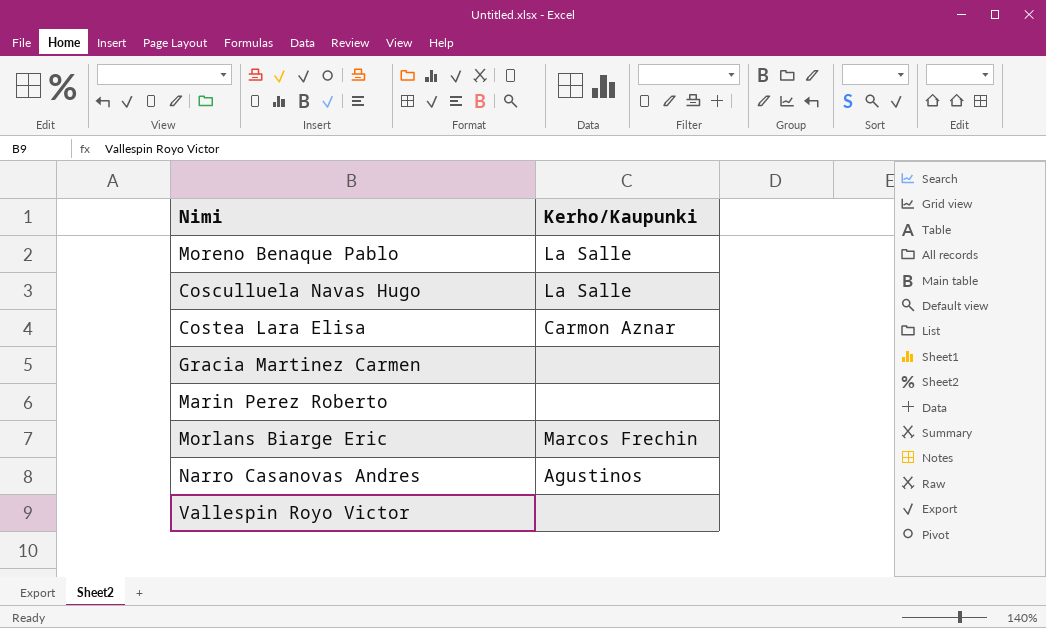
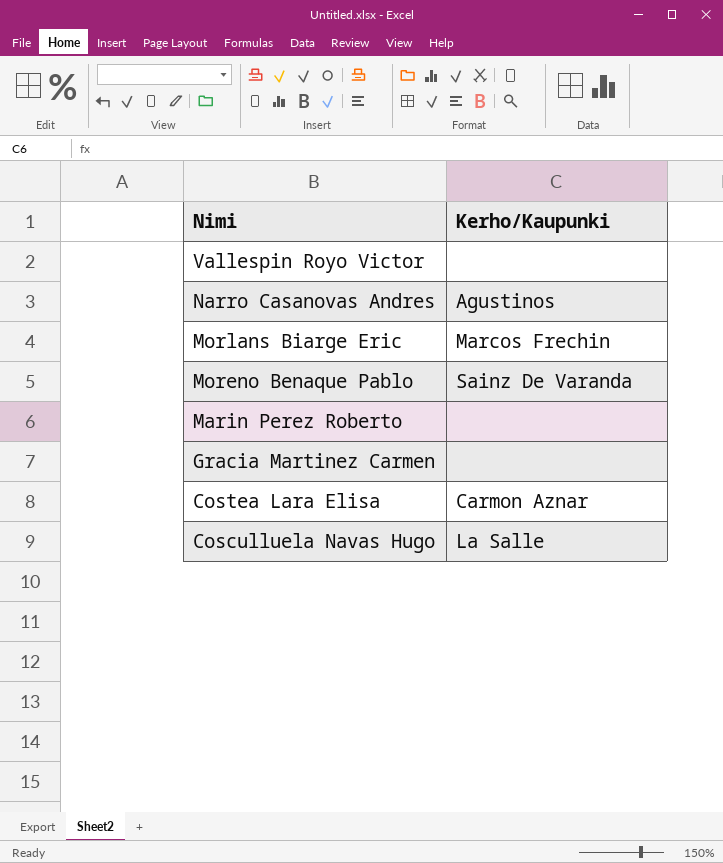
row order: none -> Nimi descending
Moreno Benaque Pablo | Kerho/Kaupunki: La Salle -> Sainz De Varanda

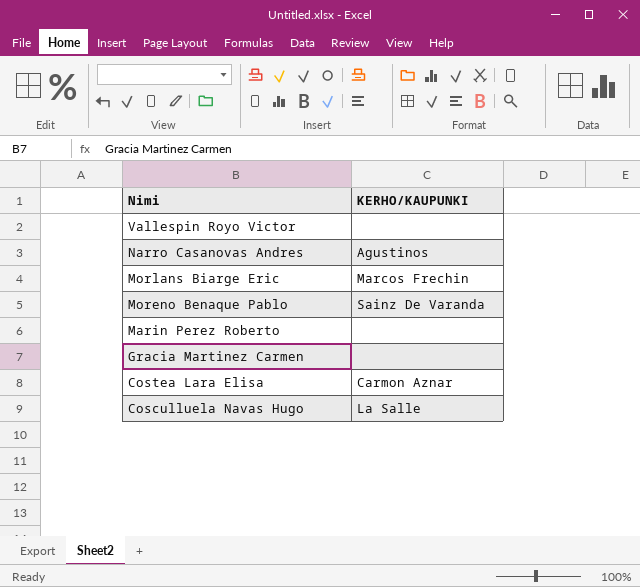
column name: Kerho/Kaupunki -> KERHO/KAUPUNKI

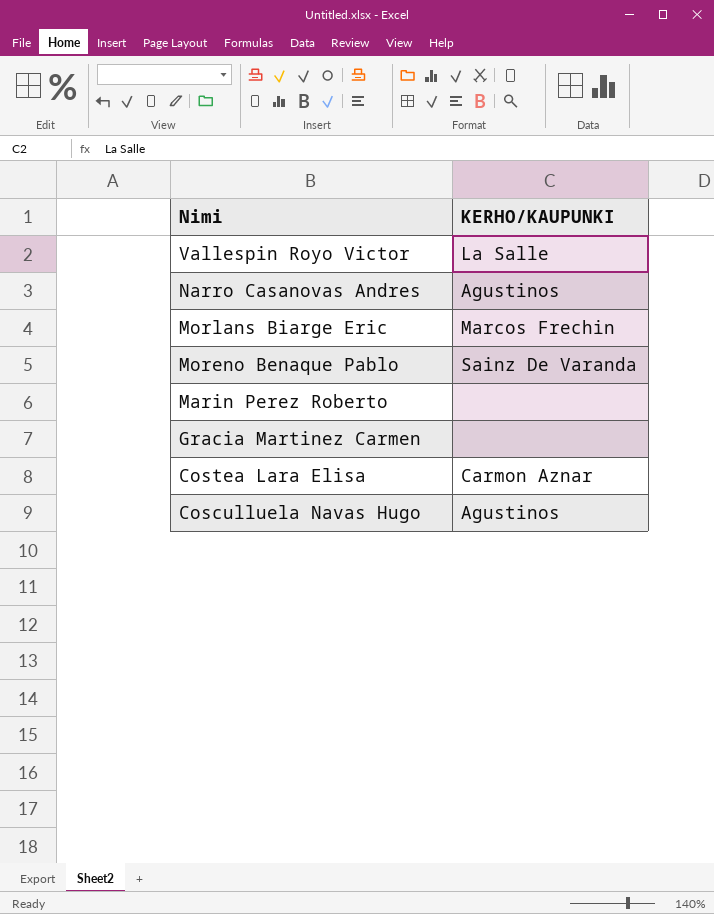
Vallespin Royo Victor | KERHO/KAUPUNKI: none -> La Salle
Cosculluela Navas Hugo | KERHO/KAUPUNKI: La Salle -> Agustinos

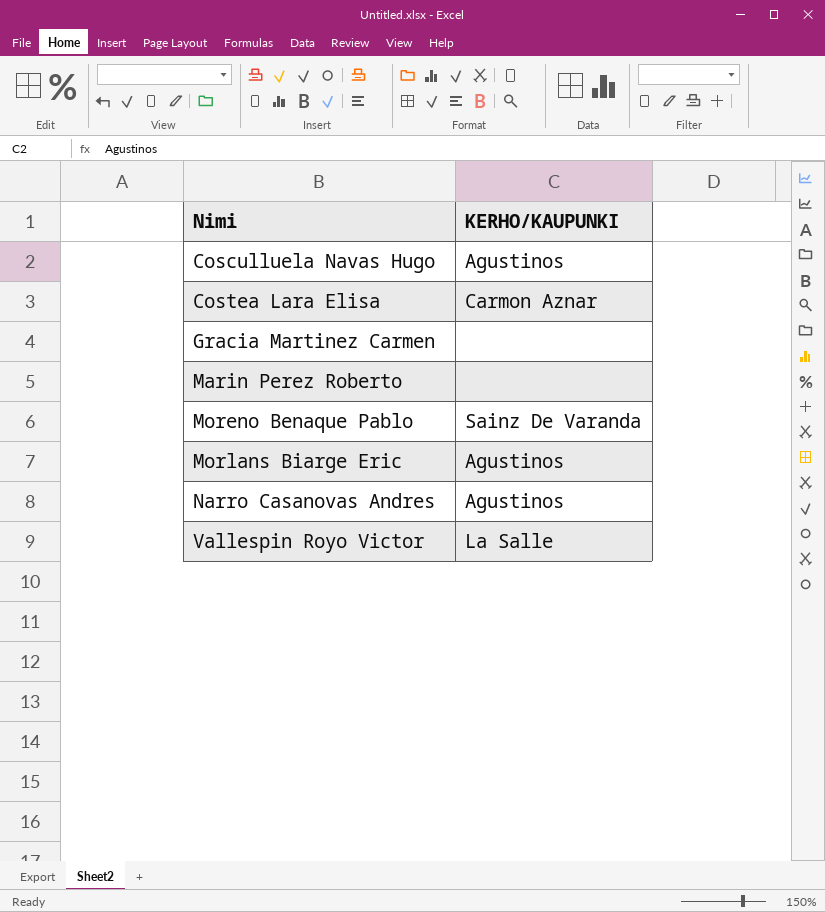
row order: Nimi descending -> Nimi ascending
Morlans Biarge Eric | KERHO/KAUPUNKI: Marcos Frechin -> Agustinos

